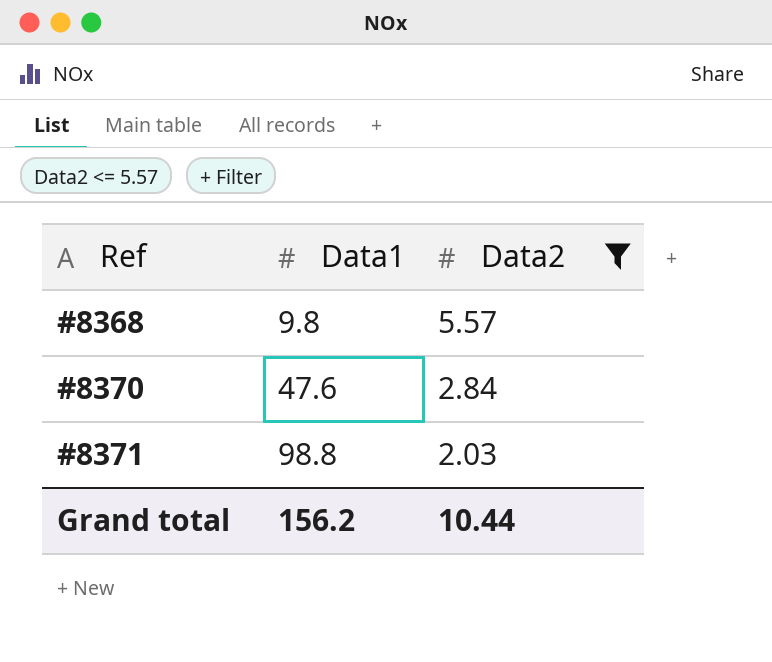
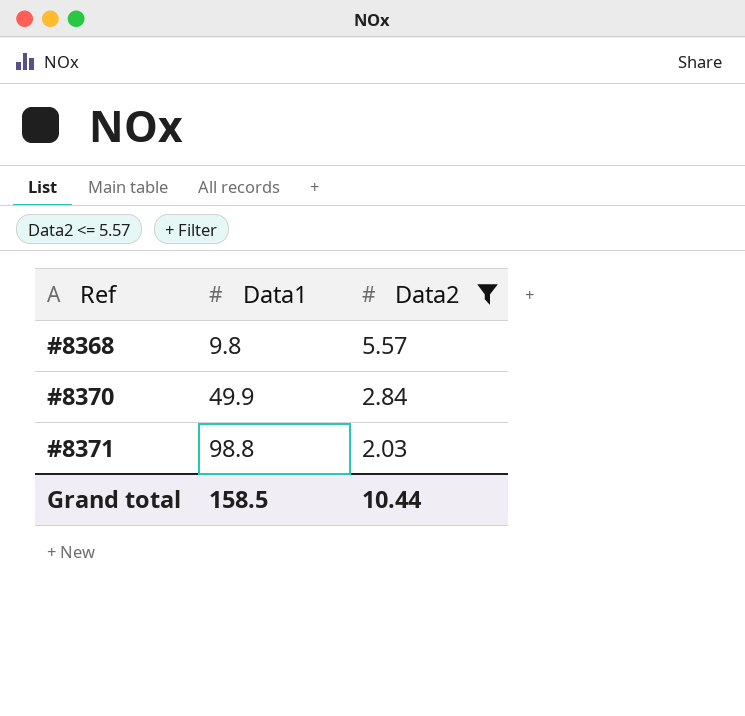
#8370 | Data1: 47.6 -> 49.9
Grand total | Data1: 156.2 -> 158.5

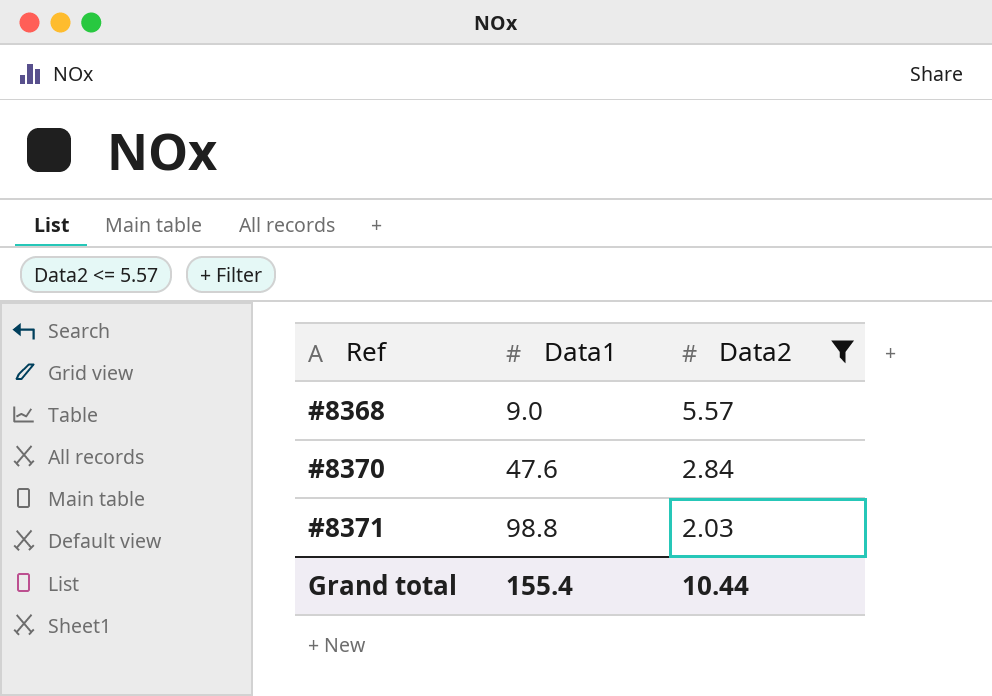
#8368 | Data1: 9.8 -> 9.0
#8370 | Data1: 49.9 -> 47.6
Grand total | Data1: 158.5 -> 155.4

